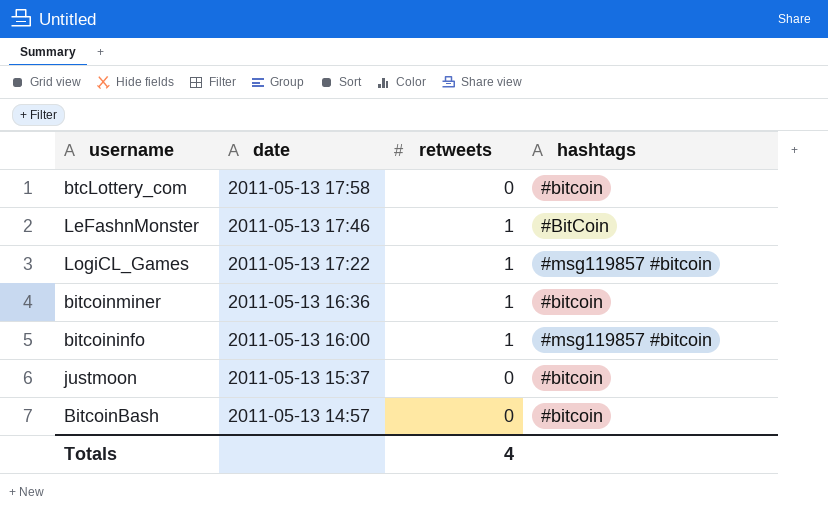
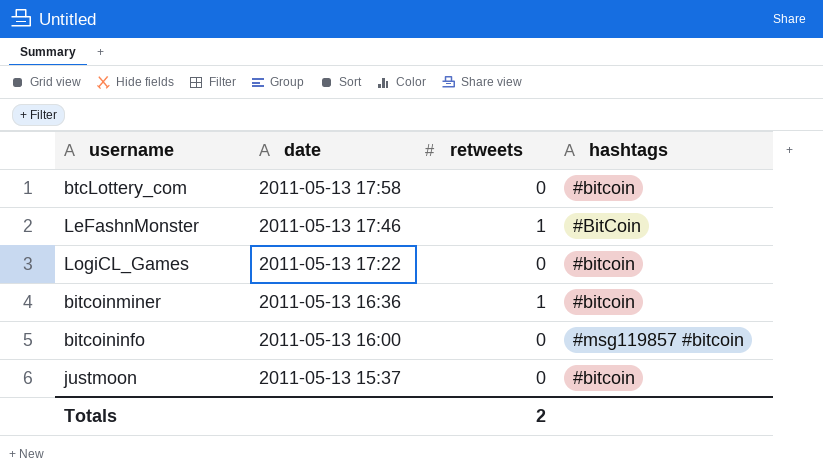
row BitcoinBash: 2011-05-13 14:57 | 0 | #bitcoin -> none
LogiCL_Games | retweets: 1 -> 0
LogiCL_Games | hashtags: #msg119857 #bitcoin -> #bitcoin
bitcoininfo | retweets: 1 -> 0
Totals | retweets: 4 -> 2

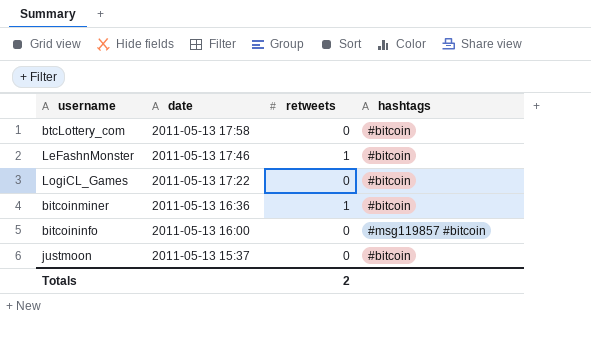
LeFashnMonster | hashtags: #BitCoin -> #bitcoin

